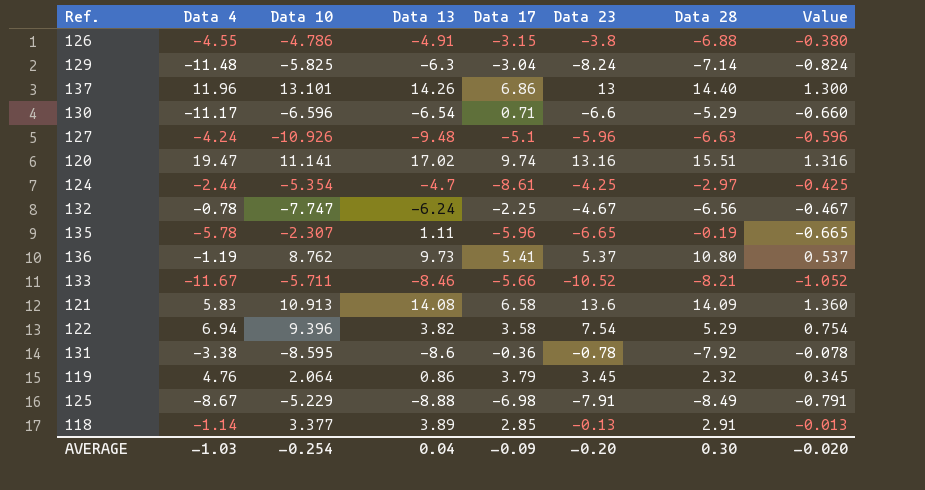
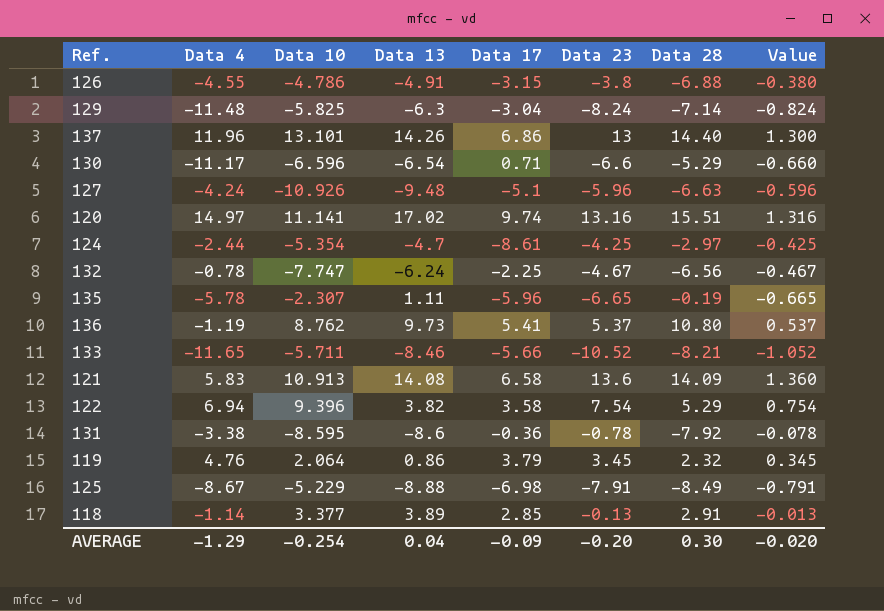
120 | Data 4: 19.47 -> 14.97
133 | Data 4: -11.67 -> -11.65
AVERAGE | Data 4: -1.03 -> -1.29

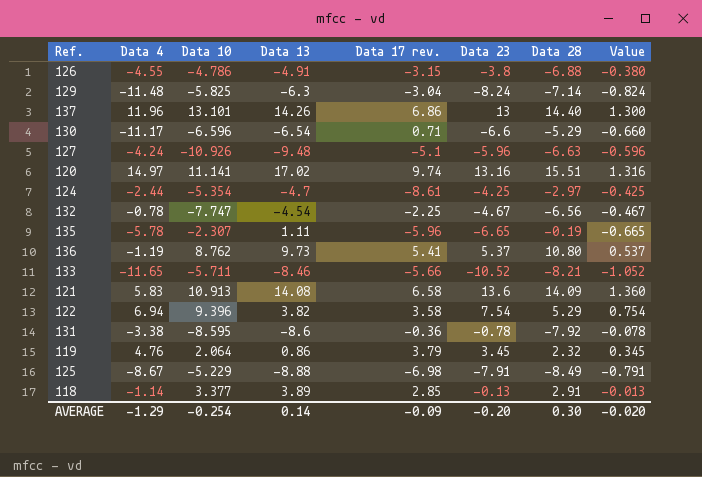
column name: Data 17 -> Data 17 rev.
132 | Data 13: -6.24 -> -4.54
AVERAGE | Data 13: 0.04 -> 0.14

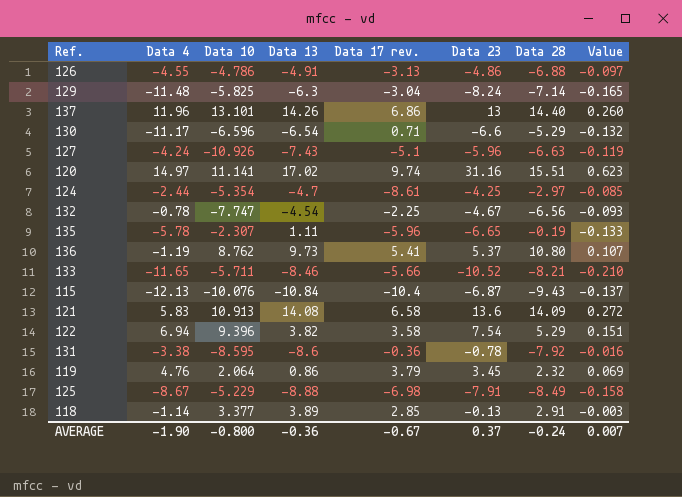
column Value | formula: [Data 23] * 0.1 -> [Data 23] * 0.02
126 | Data 17 rev.: -3.15 -> -3.13
126 | Data 23: -3.8 -> -4.86
127 | Data 13: -9.48 -> -7.43
120 | Data 23: 13.16 -> 31.16
row 115: none -> -12.13 | -10.076 | -10.84 | -10.4 | -6.87 | -9.43 | -0.137
AVERAGE | Data 4: -1.29 -> -1.90
AVERAGE | Data 10: -0.254 -> -0.800
AVERAGE | Data 13: 0.14 -> -0.36
AVERAGE | Data 17 rev.: -0.09 -> -0.67
AVERAGE | Data 23: -0.20 -> 0.37
AVERAGE | Data 28: 0.30 -> -0.24
AVERAGE | Value: -0.020 -> 0.007

